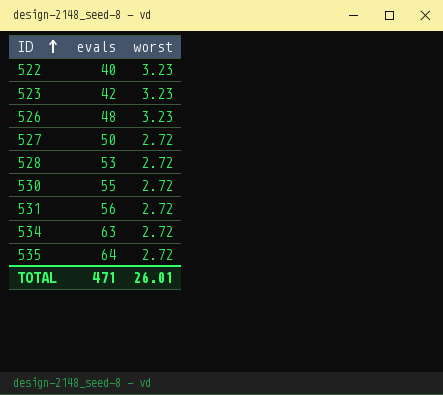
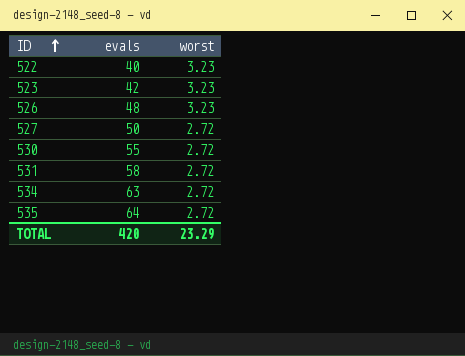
row 528: 53 | 2.72 -> none
531 | evals: 56 -> 58
TOTAL | evals: 471 -> 420
TOTAL | worst: 26.01 -> 23.29

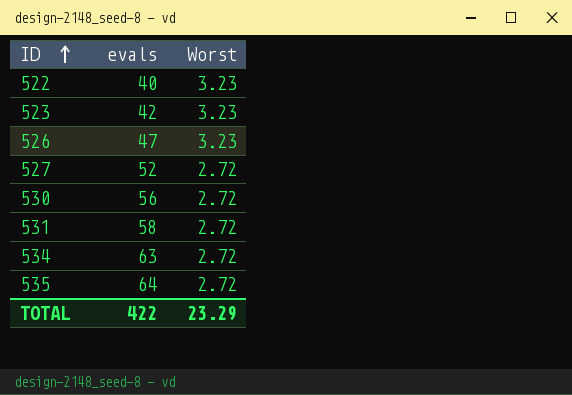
column name: worst -> Worst
526 | evals: 48 -> 47
527 | evals: 50 -> 52
530 | evals: 55 -> 56
TOTAL | evals: 420 -> 422

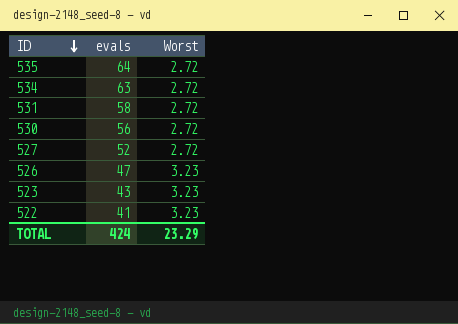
row order: ID ascending -> ID descending
523 | evals: 42 -> 43
522 | evals: 40 -> 41
TOTAL | evals: 422 -> 424

